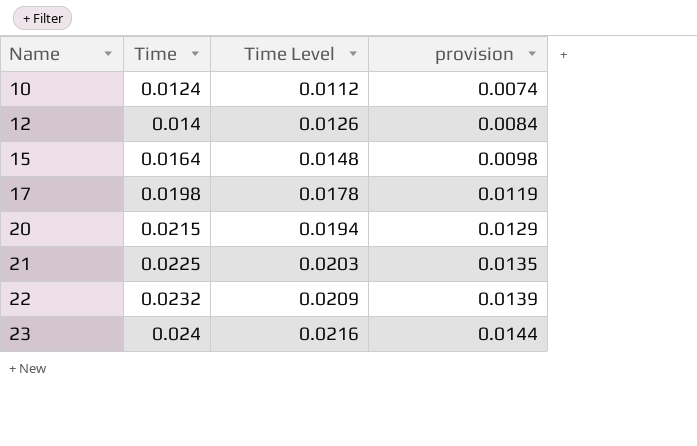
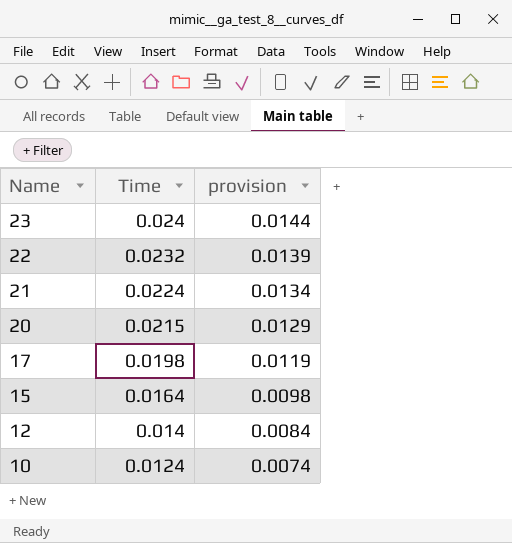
row order: Name ascending -> Name descending
column Time Level | formula: [Time] * 0.9 -> none
21 | Time: 0.0225 -> 0.0224
21 | provision: 0.0135 -> 0.0134

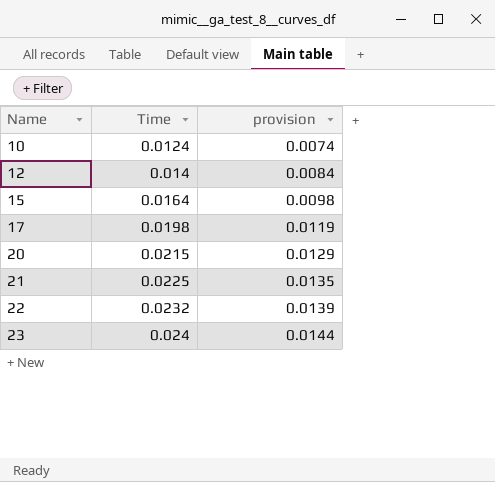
row order: Name descending -> Name ascending
21 | Time: 0.0224 -> 0.0225
21 | provision: 0.0134 -> 0.0135

